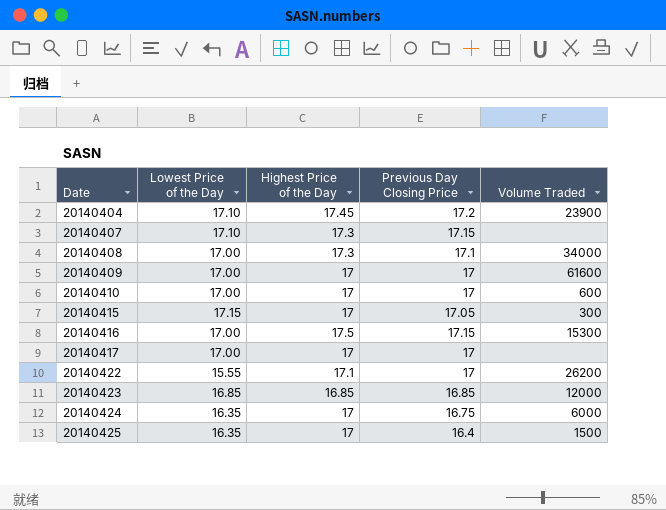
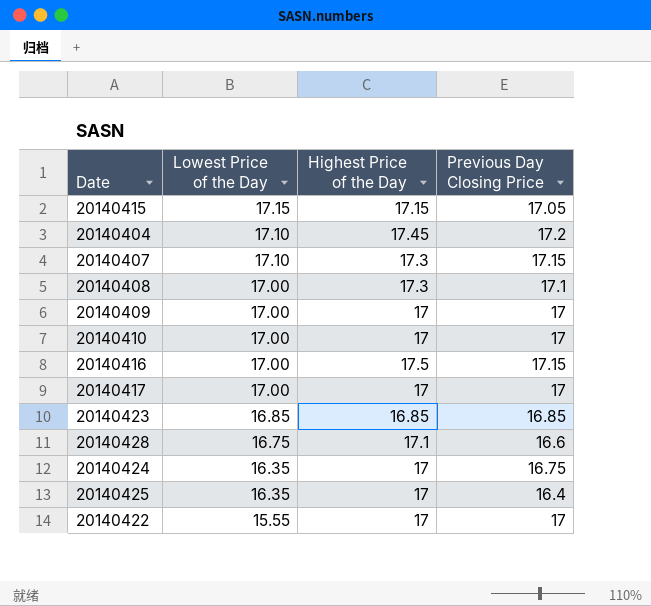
row order: Date ascending -> Lowest Price of the Day descending
column Volume Traded | position: 5 -> none
20140415 | Highest Price of the Day: 17 -> 17.15
row 20140428: none -> 16.75 | 17.1 | 16.6
20140422 | Highest Price of the Day: 17.1 -> 17

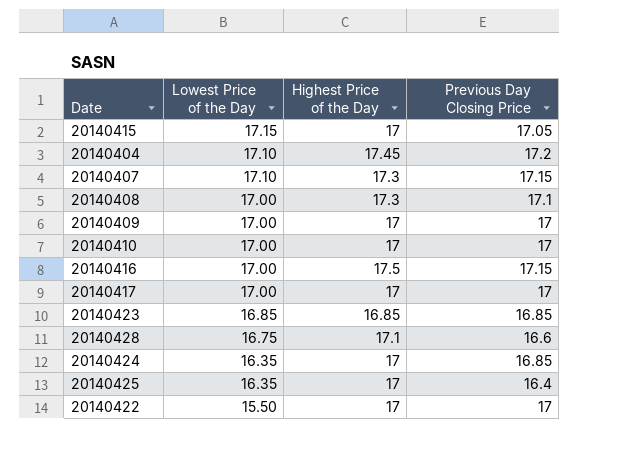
20140415 | Highest Price of the Day: 17.15 -> 17
20140424 | Previous Day Closing Price: 16.75 -> 16.85
20140422 | Lowest Price of the Day: 15.55 -> 15.50

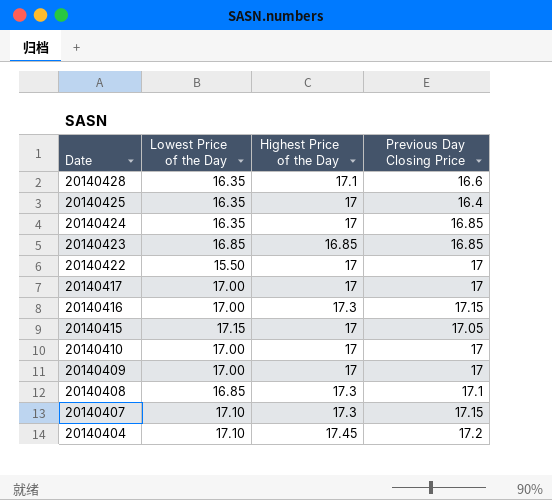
row order: Lowest Price of the Day descending -> Date descending
20140428 | Lowest Price of the Day: 16.75 -> 16.35
20140416 | Highest Price of the Day: 17.5 -> 17.3
20140408 | Lowest Price of the Day: 17.00 -> 16.85

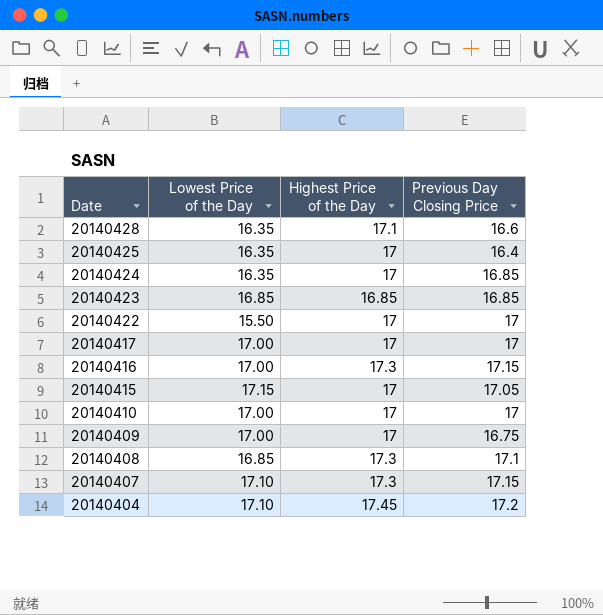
20140409 | Previous Day Closing Price: 17 -> 16.75

